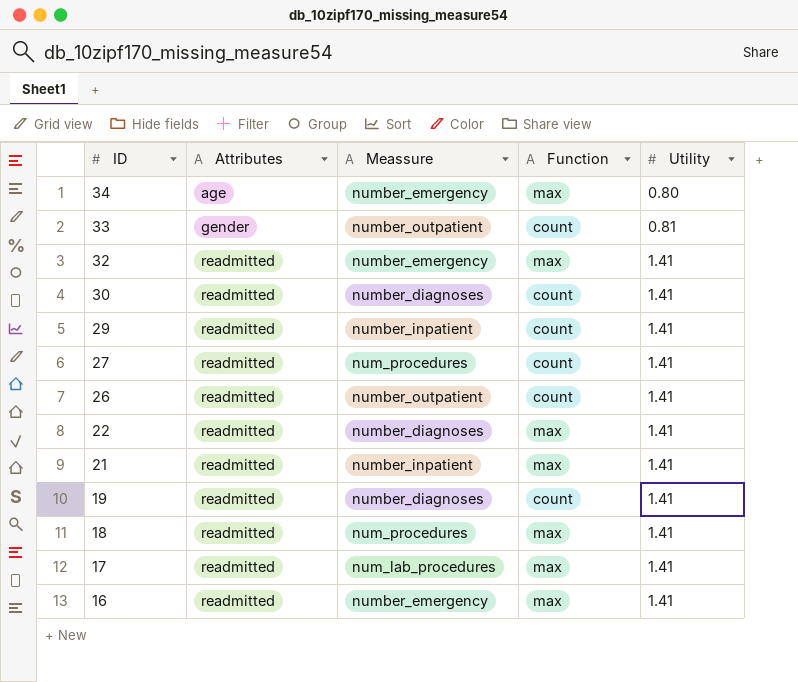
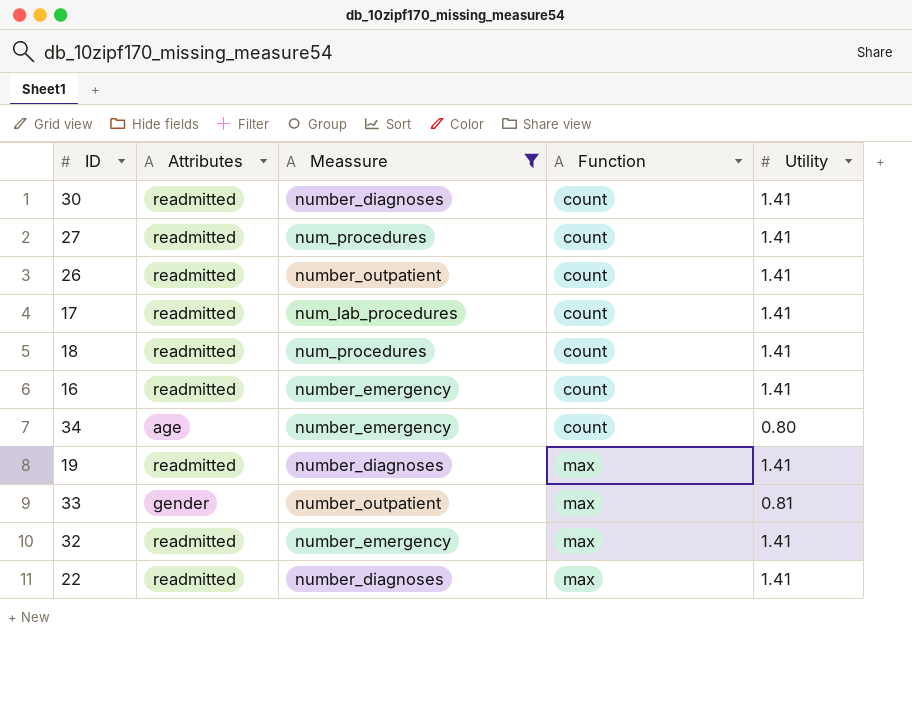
filter: none -> Meassure != number_inpatient
row order: ID descending -> Function ascending
17 | Function: max -> count
18 | Function: max -> count
16 | Function: max -> count
34 | Function: max -> count
19 | Function: count -> max
33 | Function: count -> max

